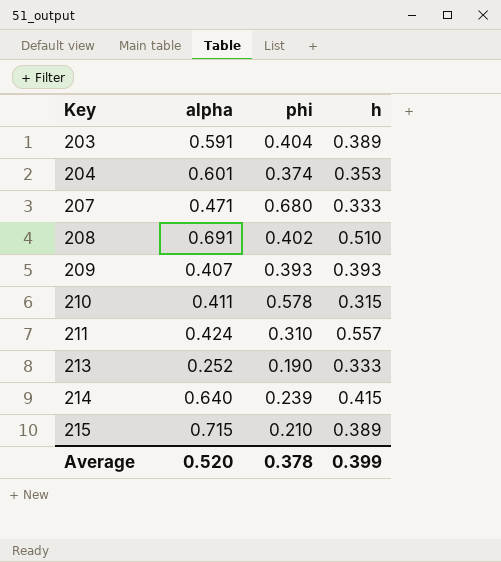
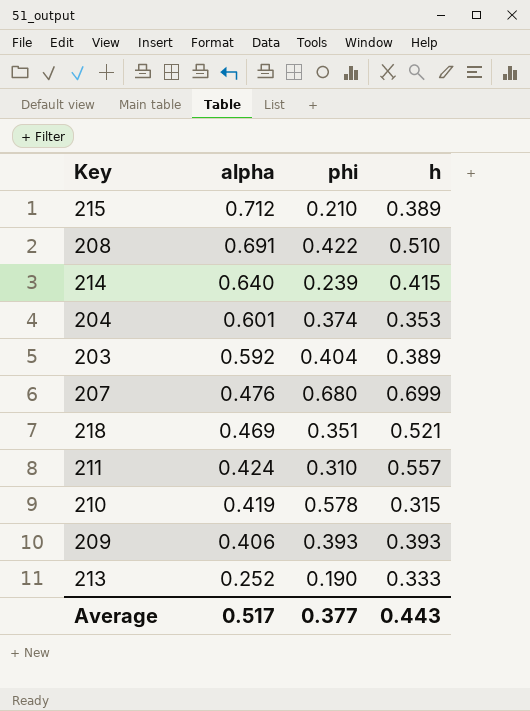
row order: Key ascending -> alpha descending
215 | alpha: 0.715 -> 0.712
208 | phi: 0.402 -> 0.422
203 | alpha: 0.591 -> 0.592
207 | alpha: 0.471 -> 0.476
207 | h: 0.333 -> 0.699
row 218: none -> 0.469 | 0.351 | 0.521
210 | alpha: 0.411 -> 0.419
209 | alpha: 0.407 -> 0.406
Average | alpha: 0.520 -> 0.517
Average | phi: 0.378 -> 0.377
Average | h: 0.399 -> 0.443

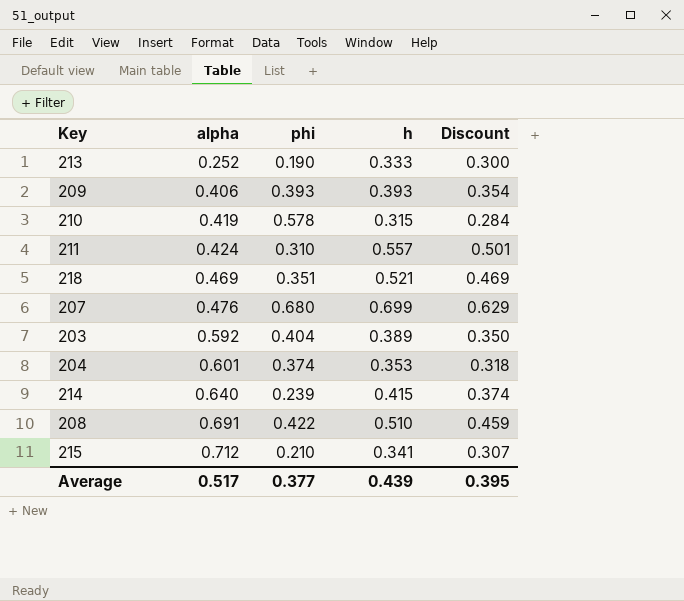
row order: alpha descending -> alpha ascending
column Discount | formula: none -> [h] * 0.9
215 | h: 0.389 -> 0.341
Average | h: 0.443 -> 0.439

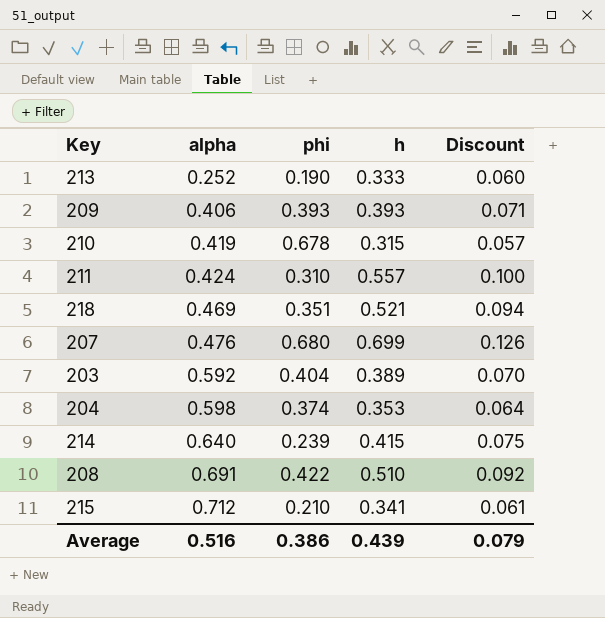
column Discount | formula: [h] * 0.9 -> [h] * 0.18
210 | phi: 0.578 -> 0.678
204 | alpha: 0.601 -> 0.598
Average | alpha: 0.517 -> 0.516
Average | phi: 0.377 -> 0.386
Average | Discount: 0.395 -> 0.079

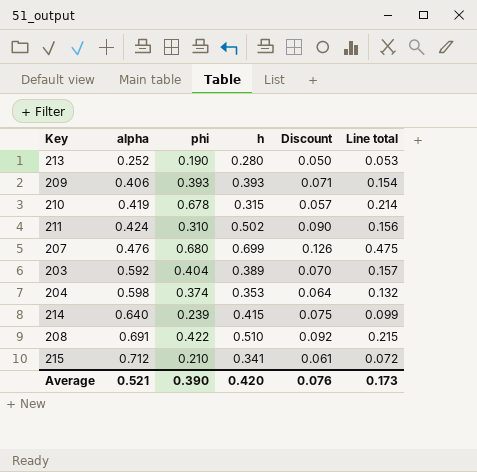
column Line total | formula: none -> [phi] * [h]
row 218: 0.469 | 0.351 | 0.521 | 0.094 -> none
213 | h: 0.333 -> 0.280
213 | Discount: 0.060 -> 0.050
211 | h: 0.557 -> 0.502
211 | Discount: 0.100 -> 0.090
Average | alpha: 0.516 -> 0.521
Average | phi: 0.386 -> 0.390
Average | h: 0.439 -> 0.420
Average | Discount: 0.079 -> 0.076

